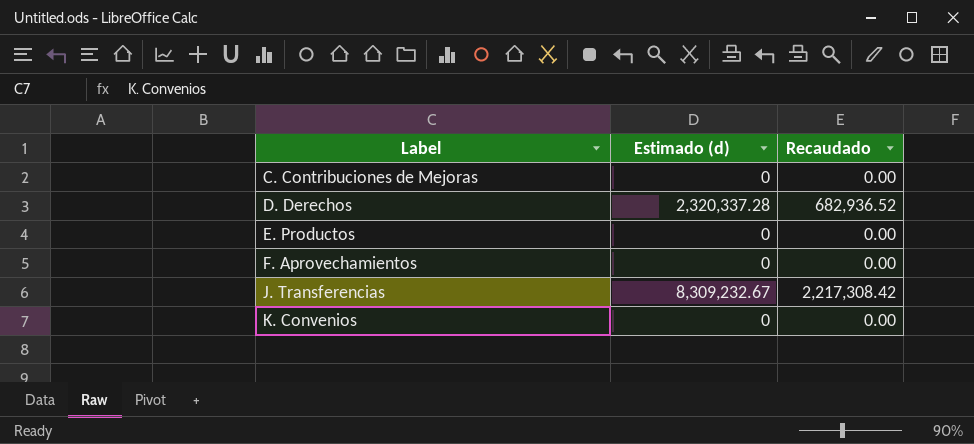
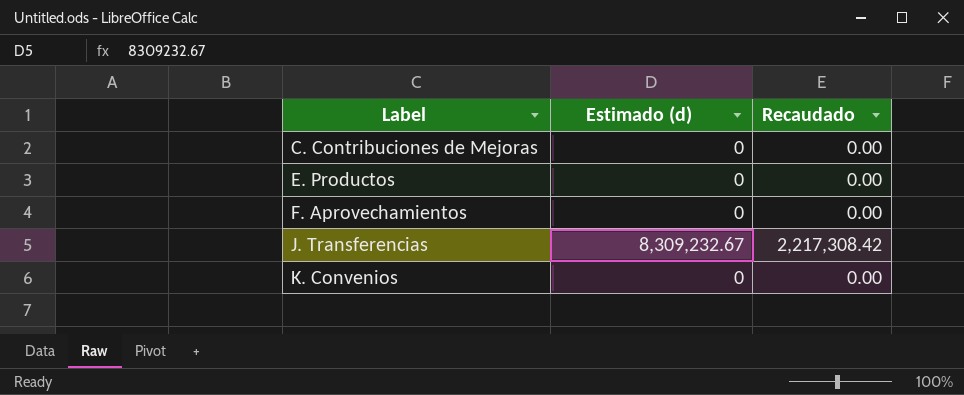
row D. Derechos: 2,320,337.28 | 682,936.52 -> none

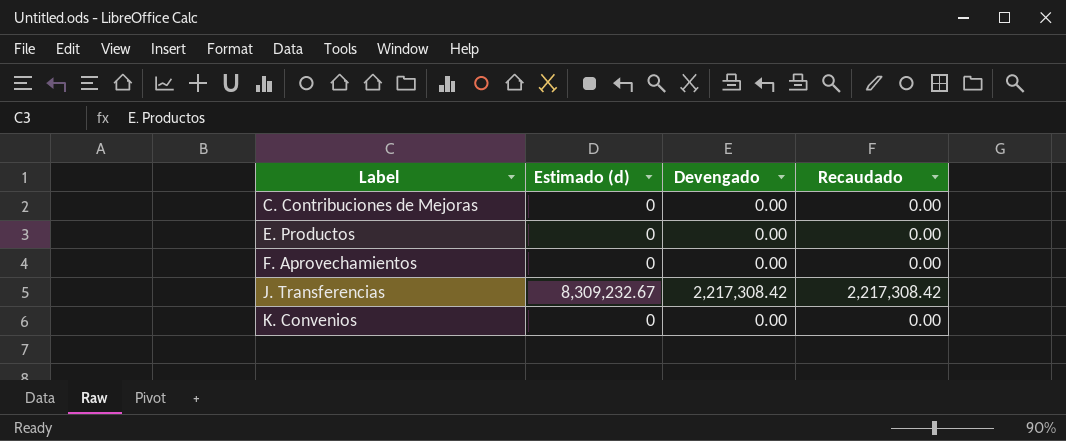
column Devengado | position: none -> 3

